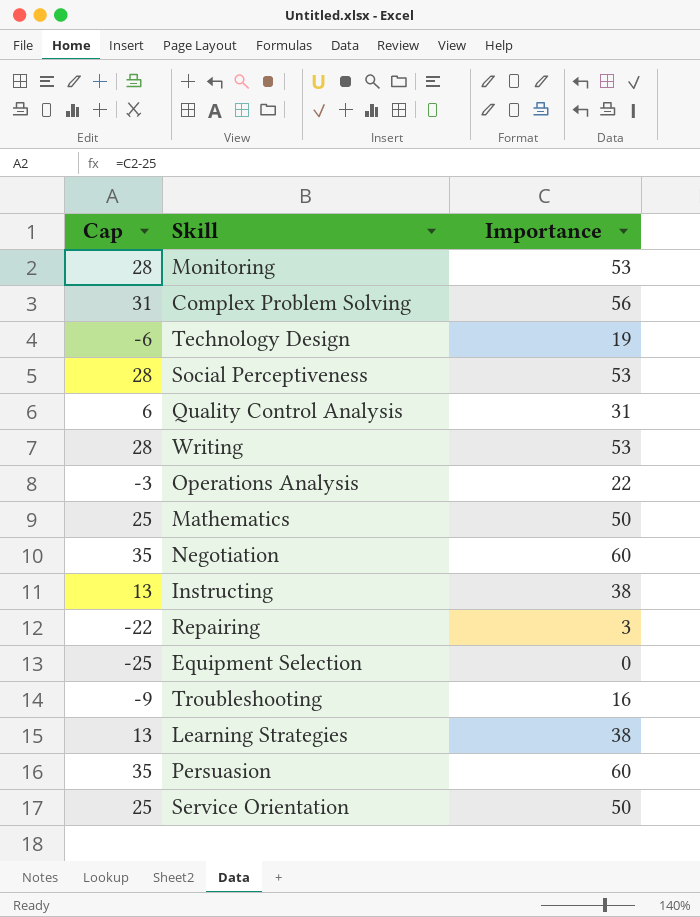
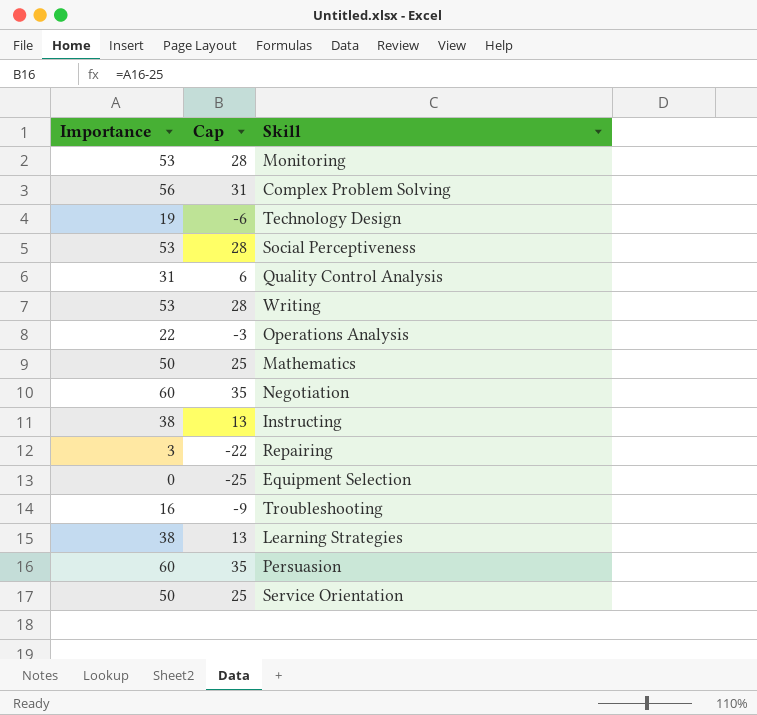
column Importance | position: 3 -> 1

